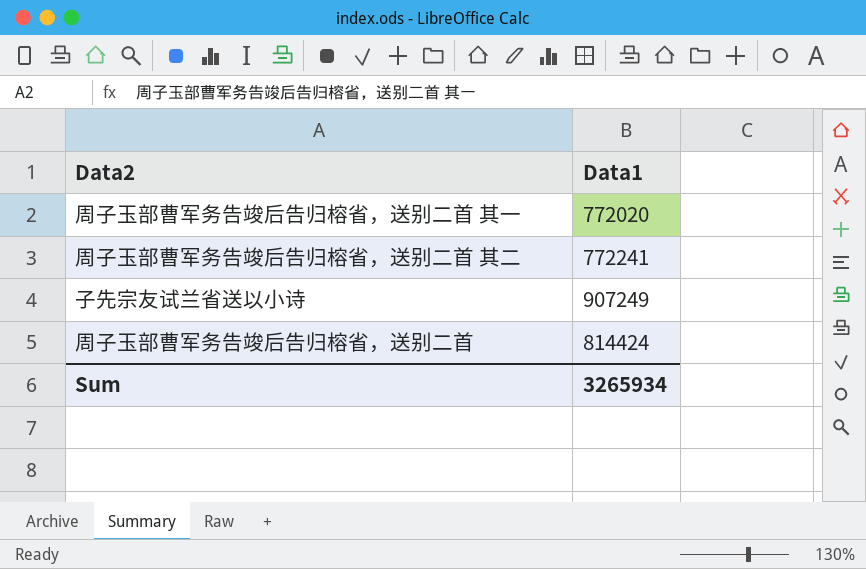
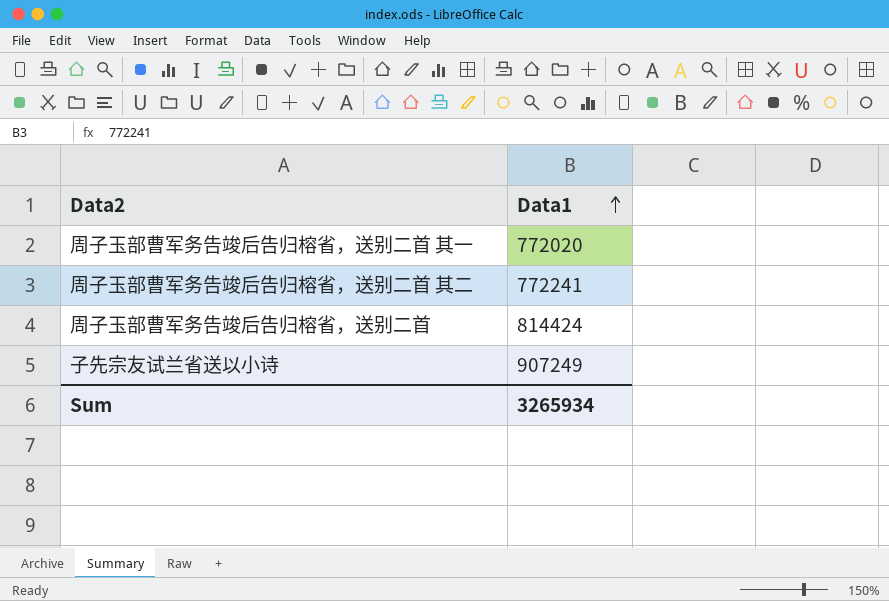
row order: none -> Data1 ascending

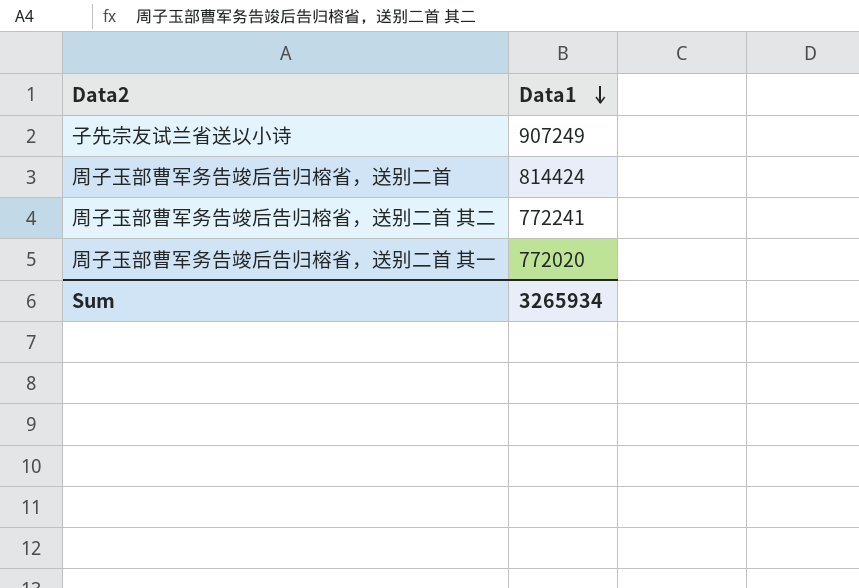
row order: Data1 ascending -> Data1 descending

